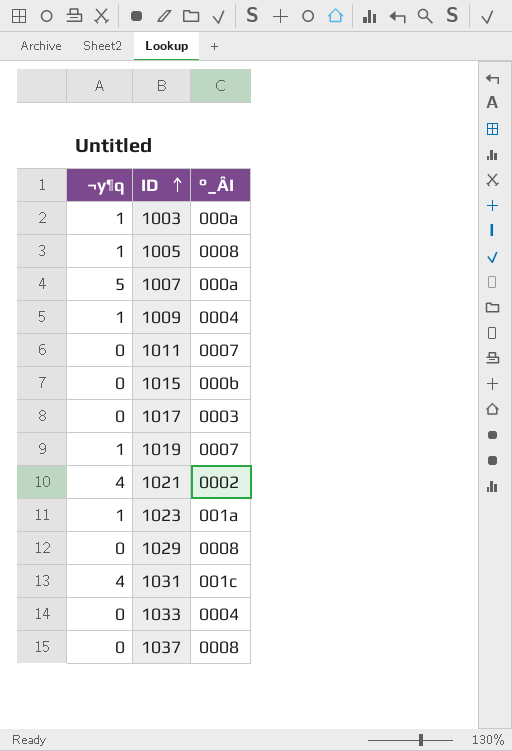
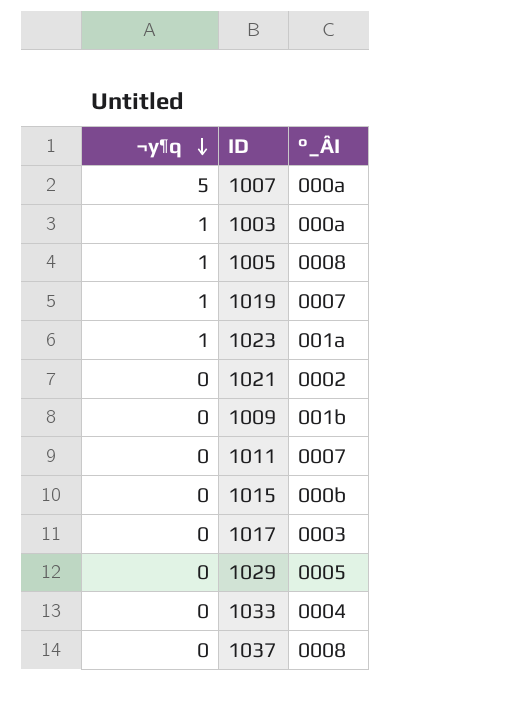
row order: ID ascending -> ¬y¶q descending
row 1031: 4 | 001c -> none
1021 | ¬y¶q: 4 -> 0
1009 | ¬y¶q: 1 -> 0
1009 | °_ÂI: 0004 -> 001b
1029 | °_ÂI: 0008 -> 0005

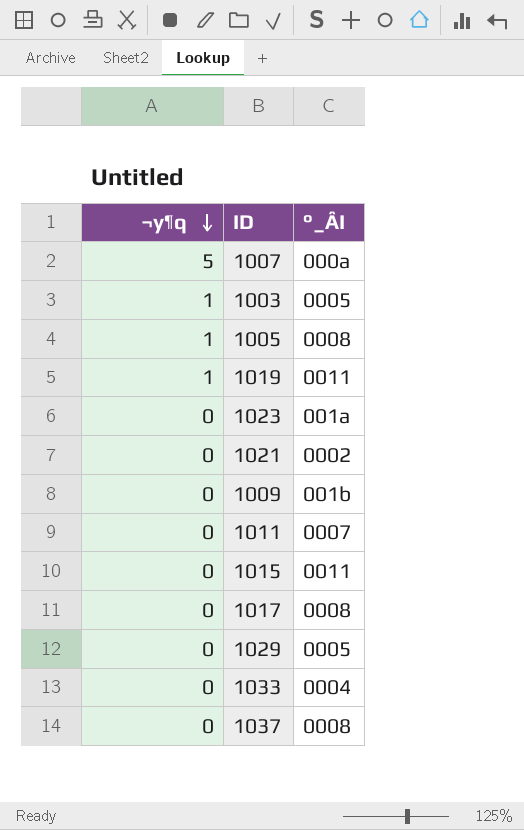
1003 | °_ÂI: 000a -> 0005
1019 | °_ÂI: 0007 -> 0011
1023 | ¬y¶q: 1 -> 0
1015 | °_ÂI: 000b -> 0011
1017 | °_ÂI: 0003 -> 0008

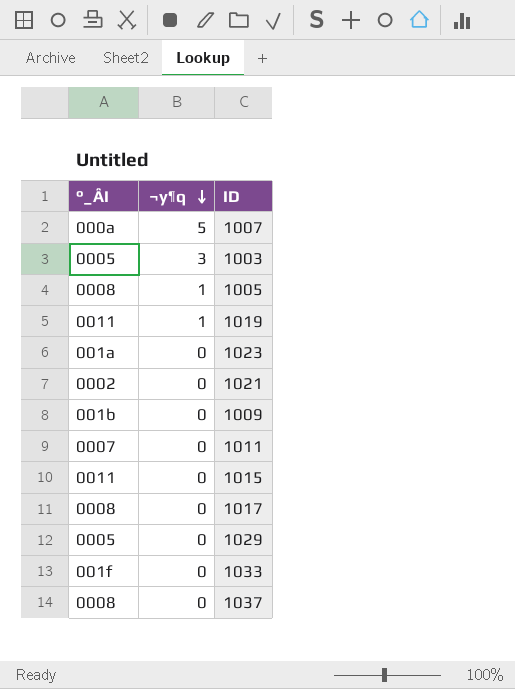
column °_ÂI | position: 3 -> 1
1003 | ¬y¶q: 1 -> 3
1033 | °_ÂI: 0004 -> 001f

